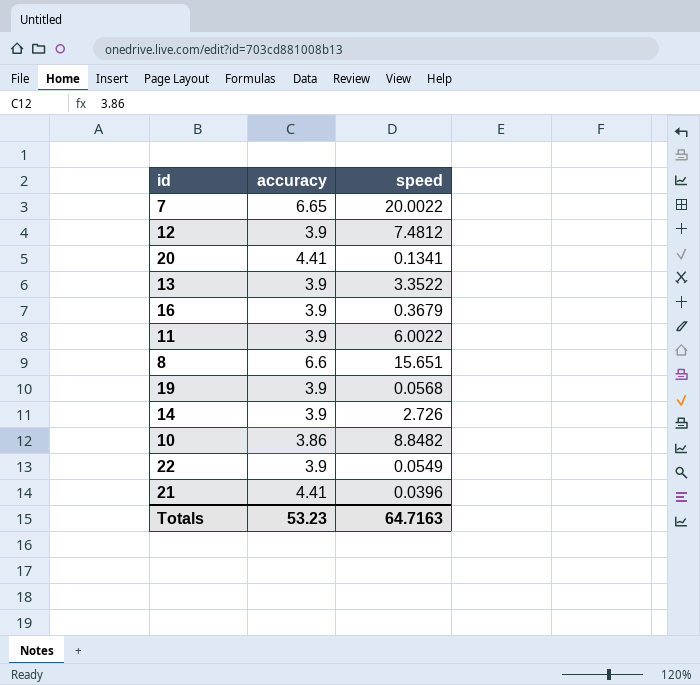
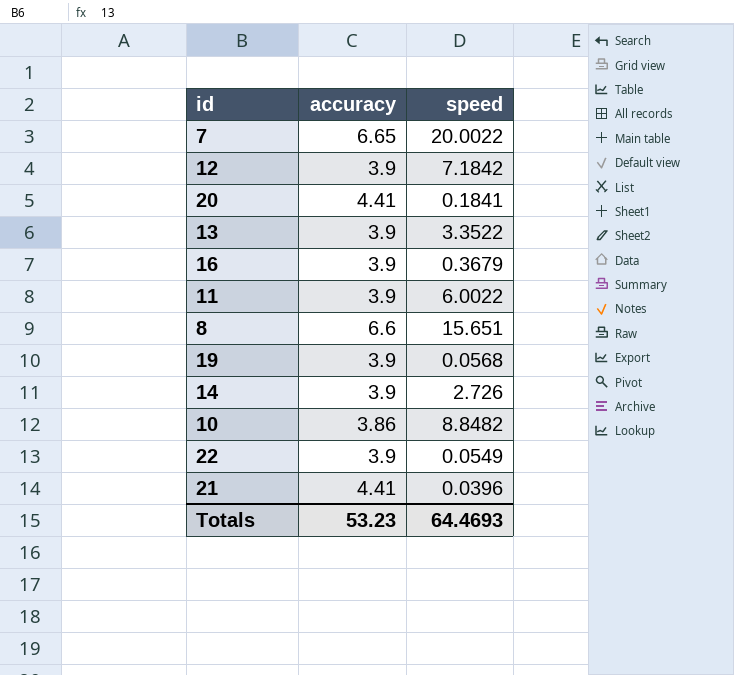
12 | speed: 7.4812 -> 7.1842
20 | speed: 0.1341 -> 0.1841
Totals | speed: 64.7163 -> 64.4693

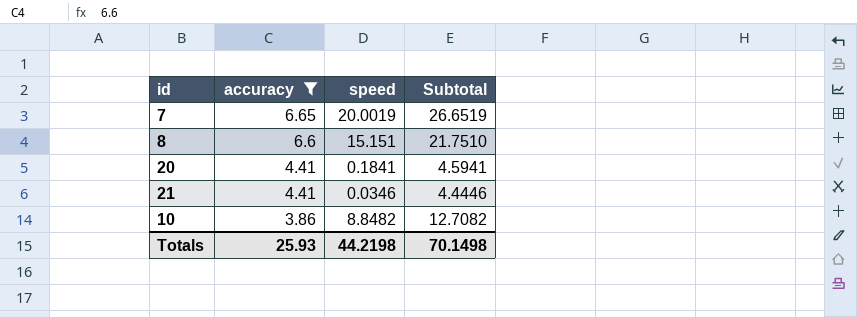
filter: none -> accuracy != 3.9
row order: none -> accuracy descending
column Subtotal | formula: none -> [accuracy] + [speed]
7 | speed: 20.0022 -> 20.0019
8 | speed: 15.651 -> 15.151
21 | speed: 0.0396 -> 0.0346
Totals | accuracy: 53.23 -> 25.93
Totals | speed: 64.4693 -> 44.2198

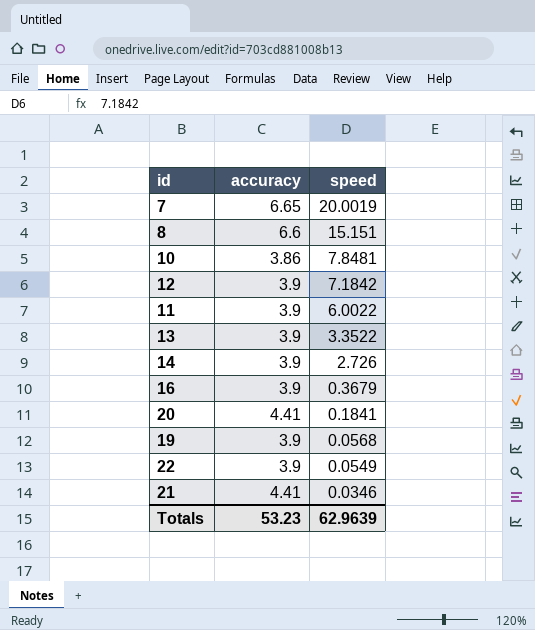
filter: accuracy != 3.9 -> none
row order: accuracy descending -> speed descending
column Subtotal | formula: [accuracy] + [speed] -> none
10 | speed: 8.8482 -> 7.8481
Totals | accuracy: 25.93 -> 53.23
Totals | speed: 44.2198 -> 62.9639

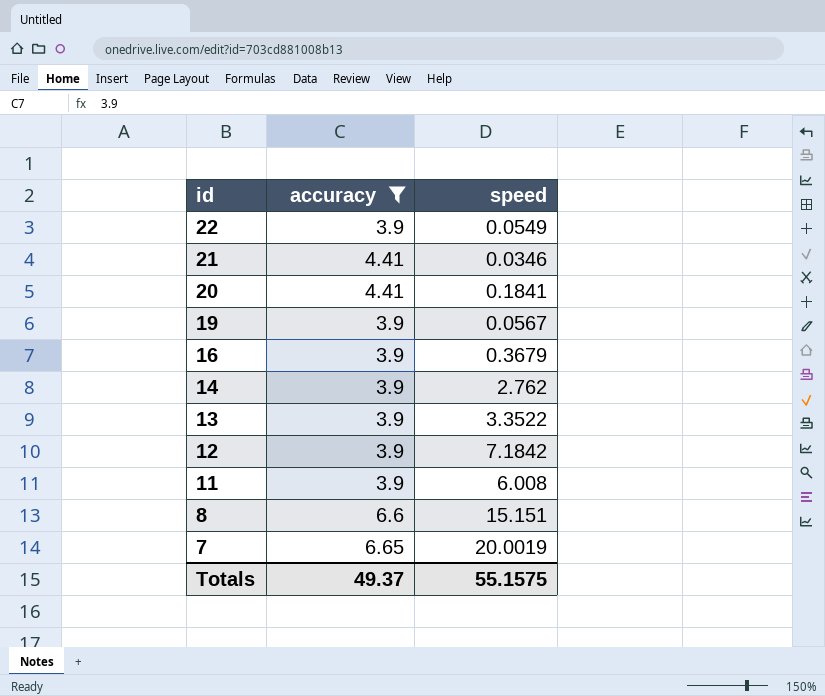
filter: none -> accuracy != 3.86
row order: speed descending -> id descending
19 | speed: 0.0568 -> 0.0567
14 | speed: 2.726 -> 2.762
11 | speed: 6.0022 -> 6.008
Totals | accuracy: 53.23 -> 49.37
Totals | speed: 62.9639 -> 55.1575

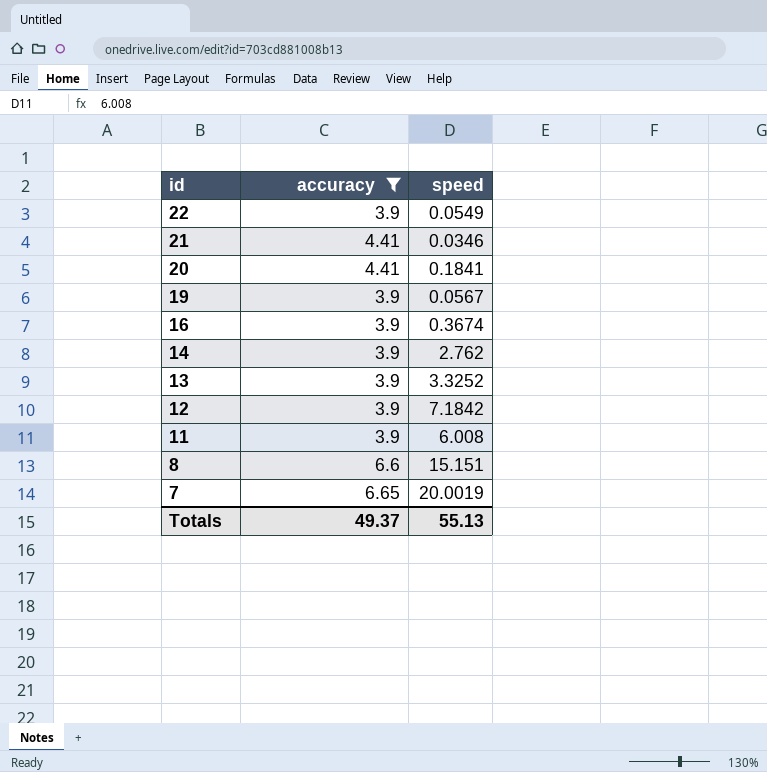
16 | speed: 0.3679 -> 0.3674
13 | speed: 3.3522 -> 3.3252
Totals | speed: 55.1575 -> 55.13

